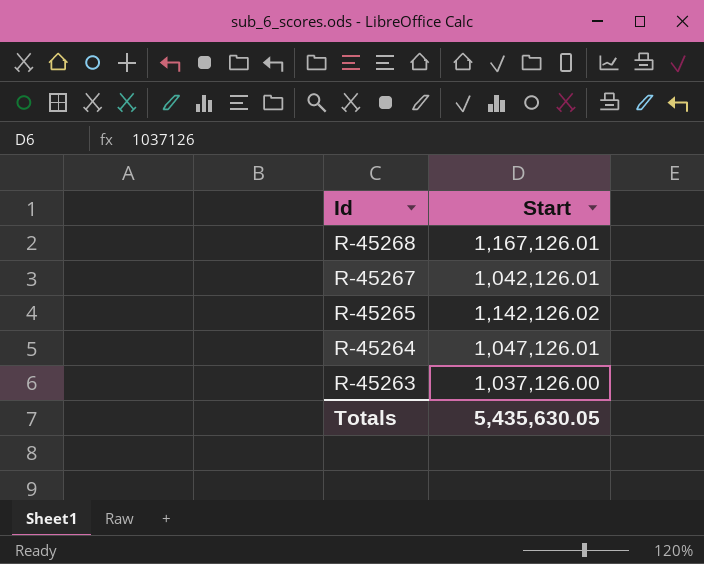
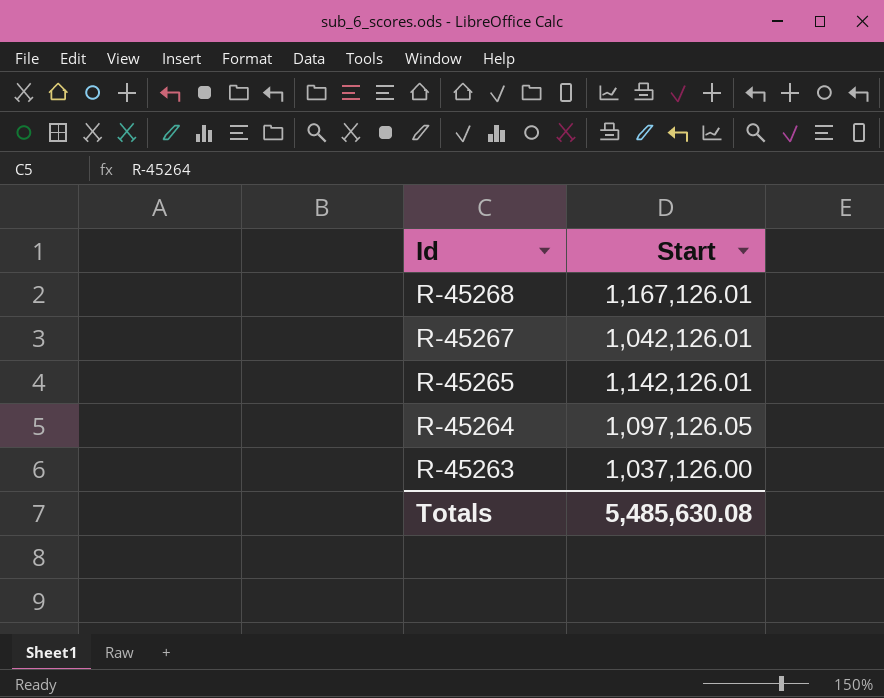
R-45265 | Start: 1,142,126.02 -> 1,142,126.01
R-45264 | Start: 1,047,126.01 -> 1,097,126.05
Totals | Start: 5,435,630.05 -> 5,485,630.08

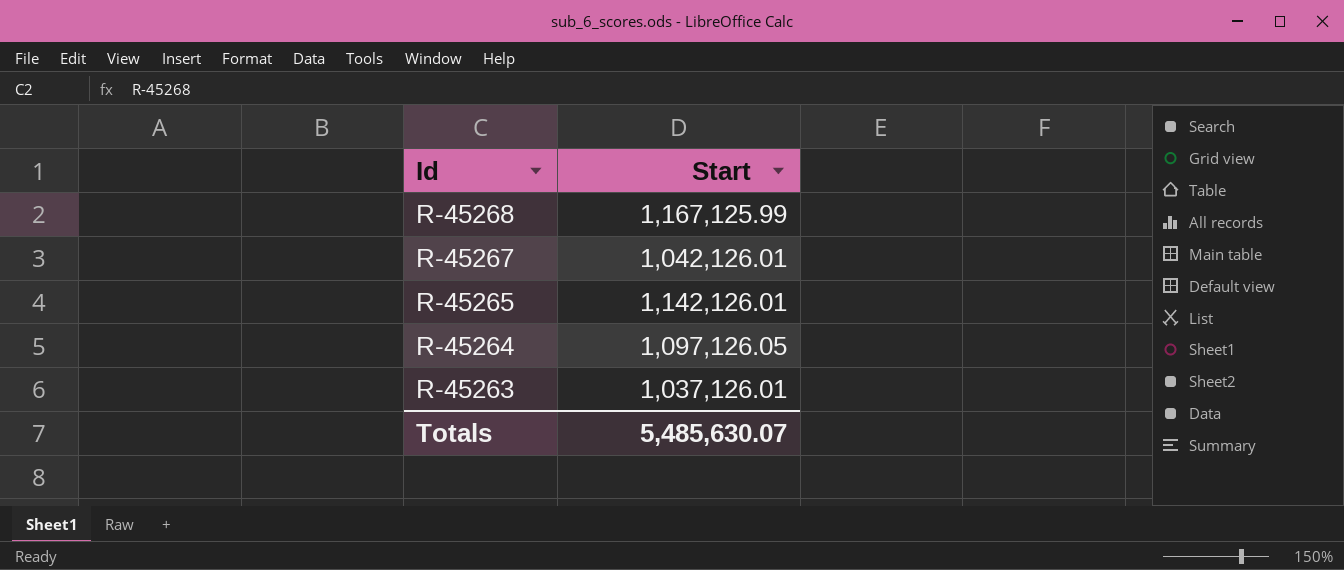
R-45268 | Start: 1,167,126.01 -> 1,167,125.99
R-45263 | Start: 1,037,126.00 -> 1,037,126.01
Totals | Start: 5,485,630.08 -> 5,485,630.07

